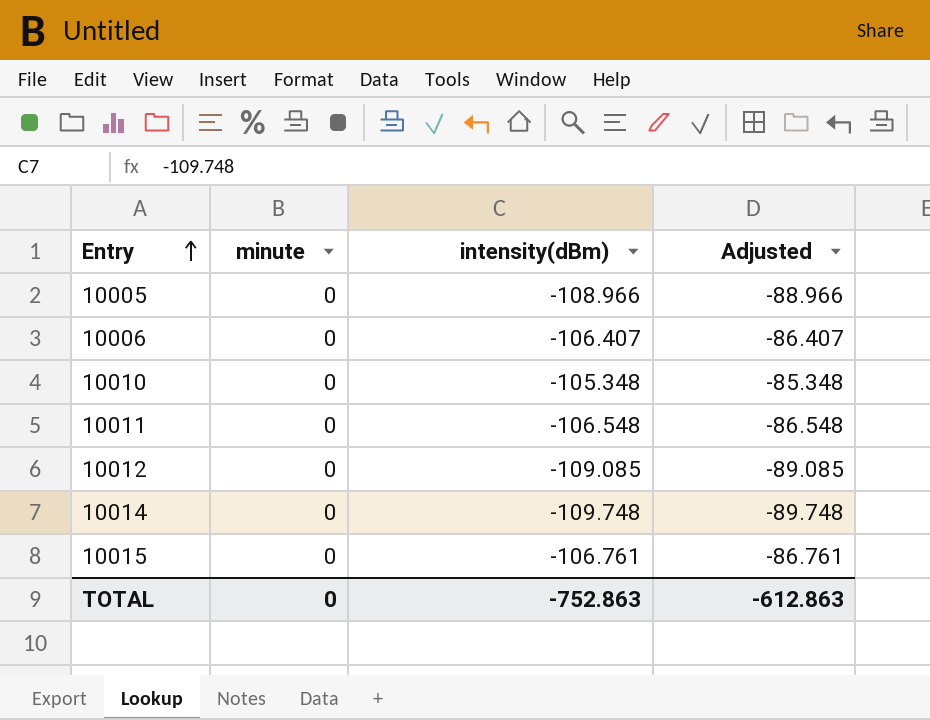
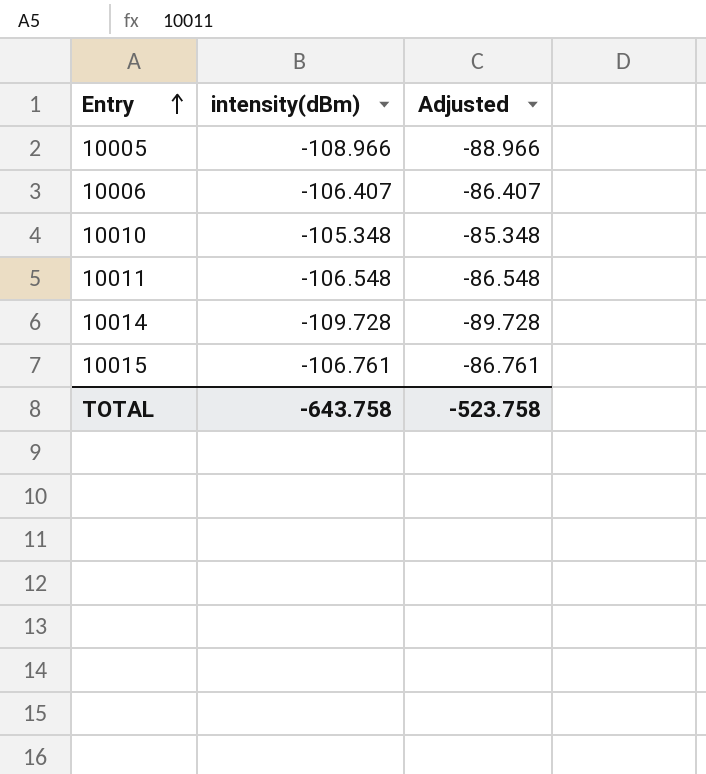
column minute | position: 2 -> none
row 10012: 0 | -109.085 | -89.085 -> none
10014 | intensity(dBm): -109.748 -> -109.728
10014 | Adjusted: -89.748 -> -89.728
TOTAL | intensity(dBm): -752.863 -> -643.758
TOTAL | Adjusted: -612.863 -> -523.758

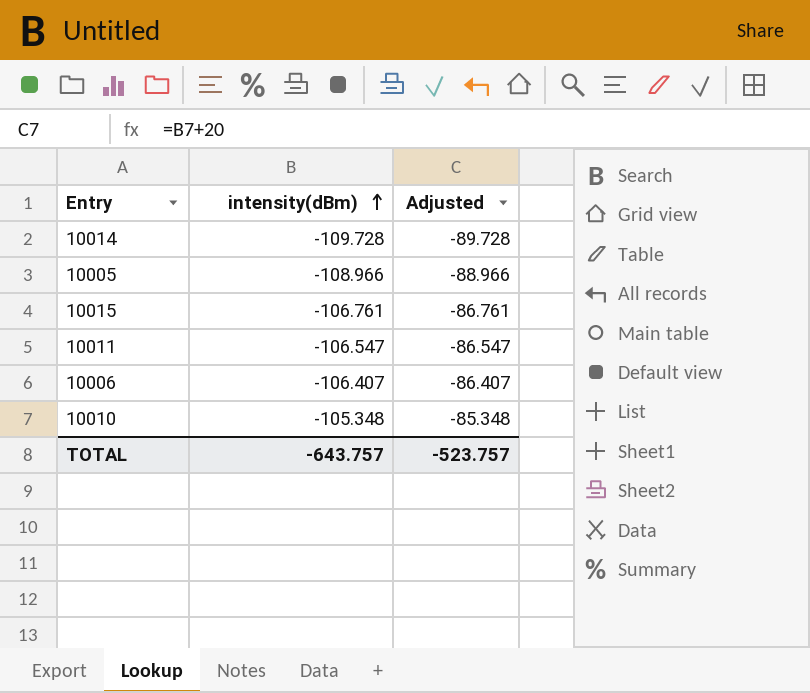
row order: Entry ascending -> intensity(dBm) ascending
10011 | intensity(dBm): -106.548 -> -106.547
10011 | Adjusted: -86.548 -> -86.547
TOTAL | intensity(dBm): -643.758 -> -643.757
TOTAL | Adjusted: -523.758 -> -523.757

